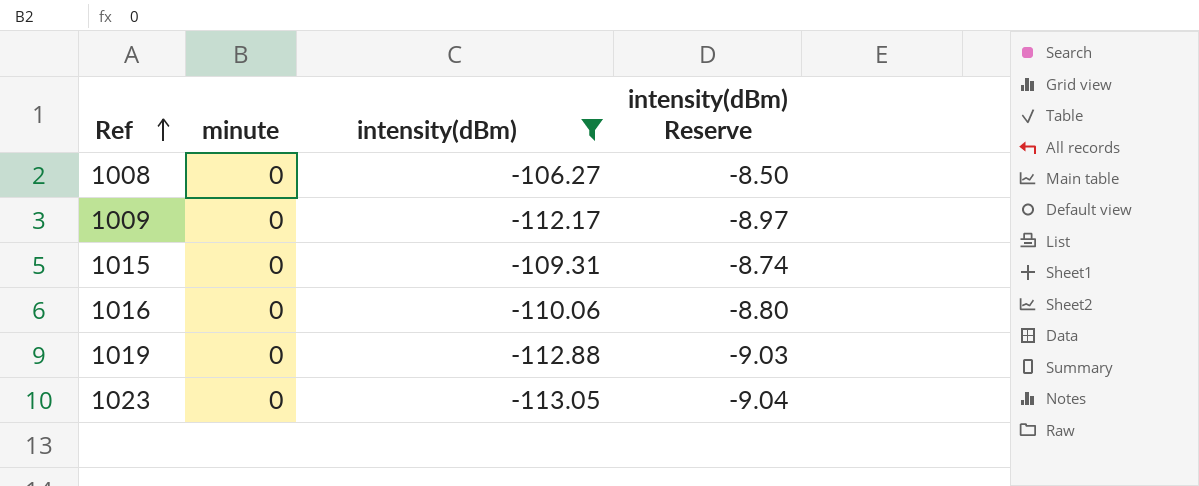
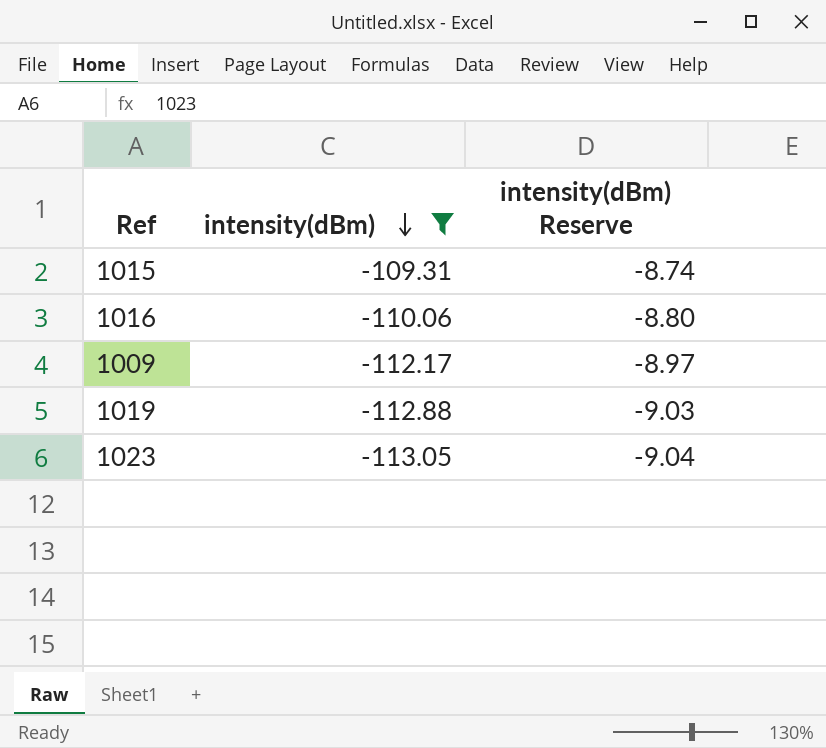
row order: Ref ascending -> intensity(dBm) descending
column minute | position: 2 -> none
row 1008: 0 | -106.27 | -8.50 -> none

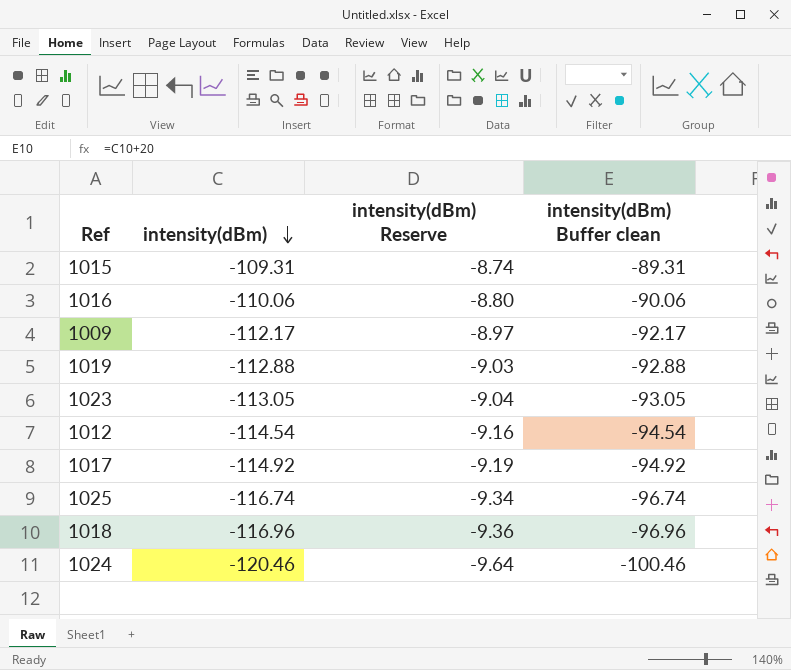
filter: intensity(dBm) >= -113.05 -> none
column intensity(dBm) Buffer clean | formula: none -> [intensity(dBm)] + 20

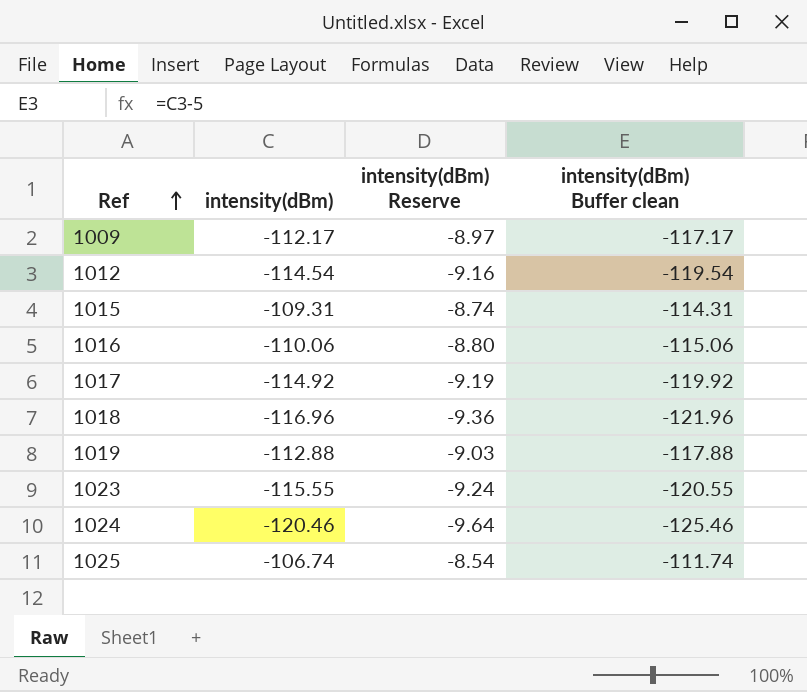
row order: intensity(dBm) descending -> Ref ascending
column intensity(dBm) Buffer clean | formula: [intensity(dBm)] + 20 -> [intensity(dBm)] - 5
1023 | intensity(dBm): -113.05 -> -115.55
1023 | intensity(dBm) Reserve: -9.04 -> -9.24
1025 | intensity(dBm): -116.74 -> -106.74
1025 | intensity(dBm) Reserve: -9.34 -> -8.54

